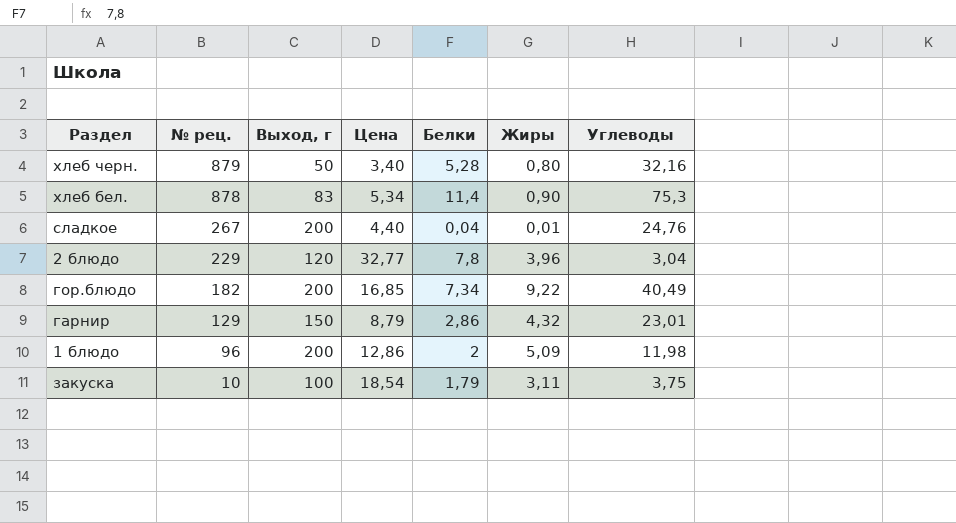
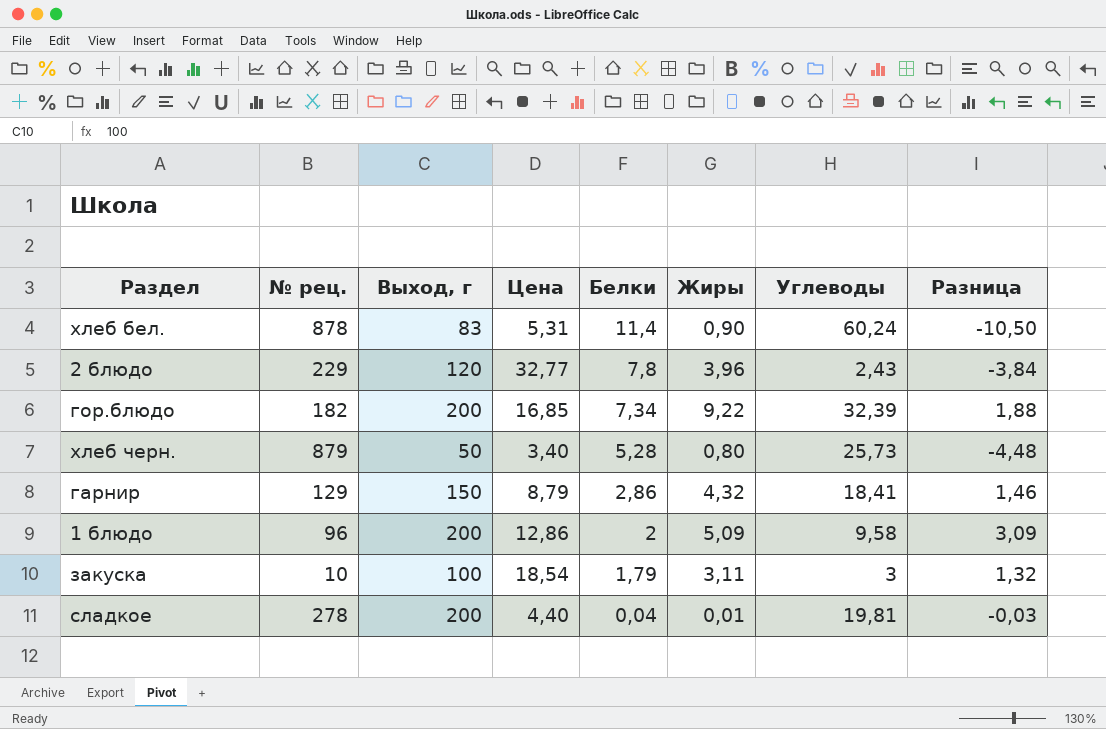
row order: № рец. descending -> Белки descending
column Разница | formula: none -> [Жиры] - [Белки]
хлеб бел. | Цена: 5,34 -> 5,31
хлеб бел. | Углеводы: 75,3 -> 60,24
2 блюдо | Углеводы: 3,04 -> 2,43
гор.блюдо | Углеводы: 40,49 -> 32,39
хлеб черн. | Углеводы: 32,16 -> 25,73
гарнир | Углеводы: 23,01 -> 18,41
1 блюдо | Углеводы: 11,98 -> 9,58
закуска | Углеводы: 3,75 -> 3
сладкое | № рец.: 267 -> 278
сладкое | Углеводы: 24,76 -> 19,81

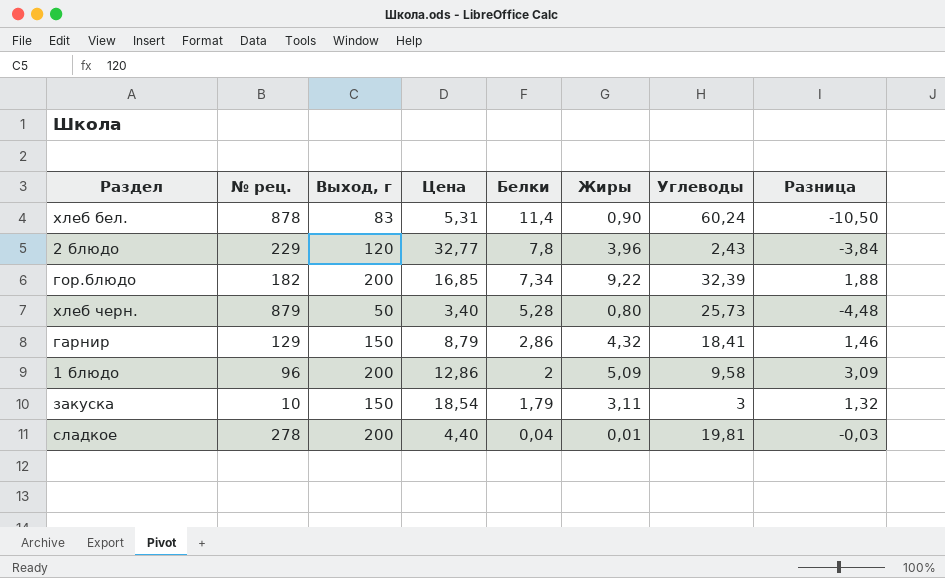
закуска | Выход, г: 100 -> 150

